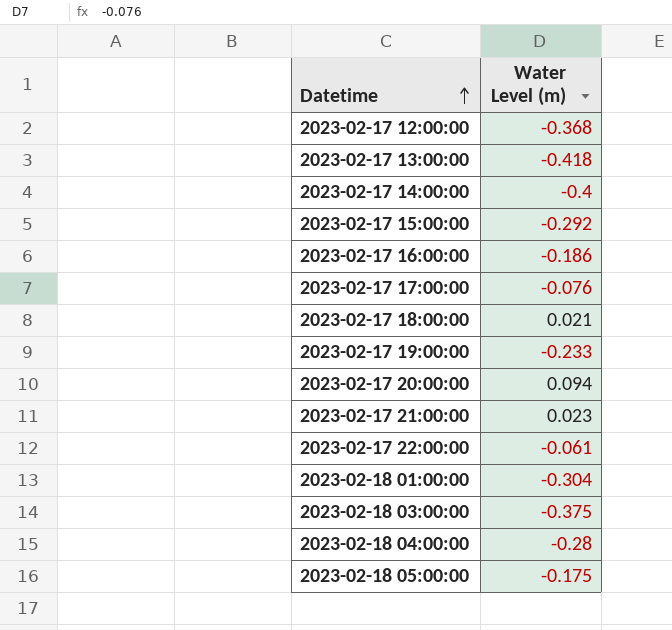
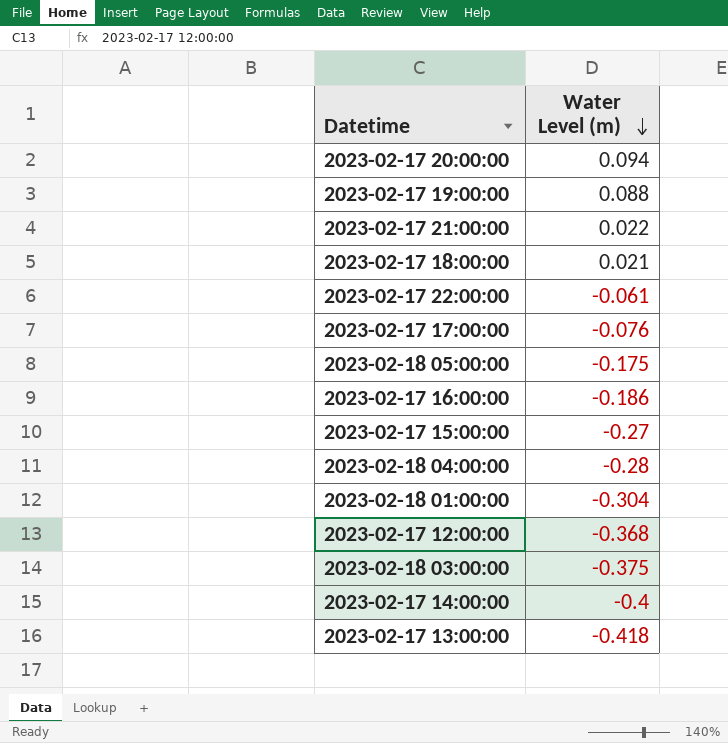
row order: Datetime ascending -> Water Level (m) descending
2023-02-17 19:00:00 | Water Level (m): -0.233 -> 0.088
2023-02-17 21:00:00 | Water Level (m): 0.023 -> 0.022
2023-02-17 15:00:00 | Water Level (m): -0.292 -> -0.27

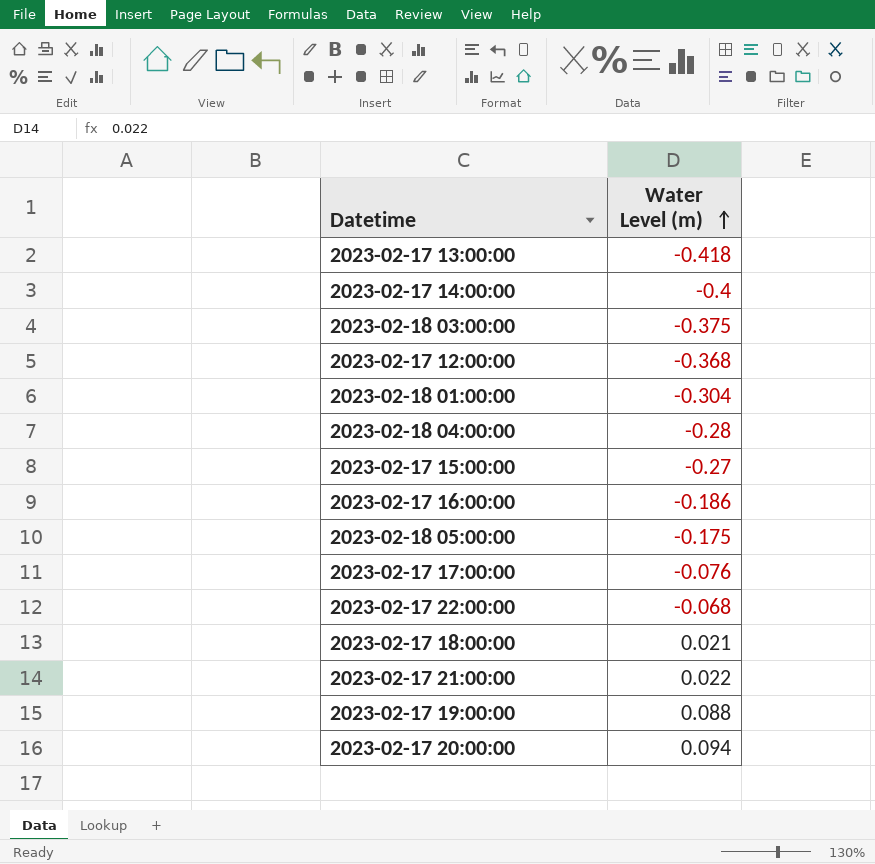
row order: Water Level (m) descending -> Water Level (m) ascending
2023-02-17 22:00:00 | Water Level (m): -0.061 -> -0.068

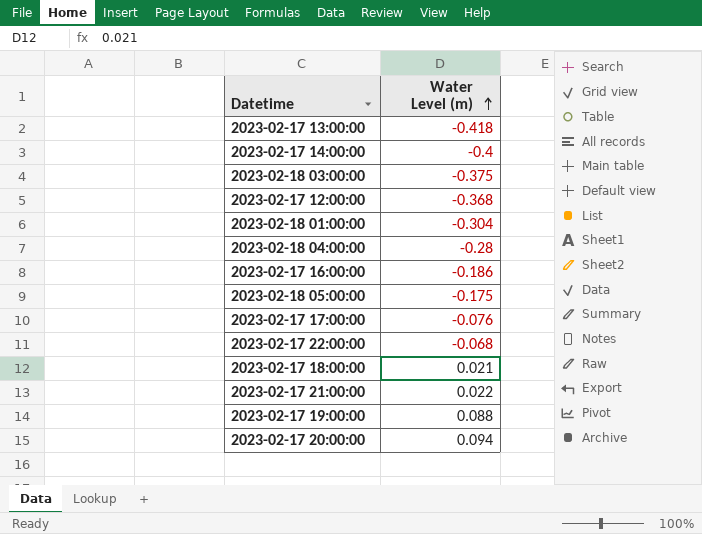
row 2023-02-17 15:00:00: -0.27 -> none

